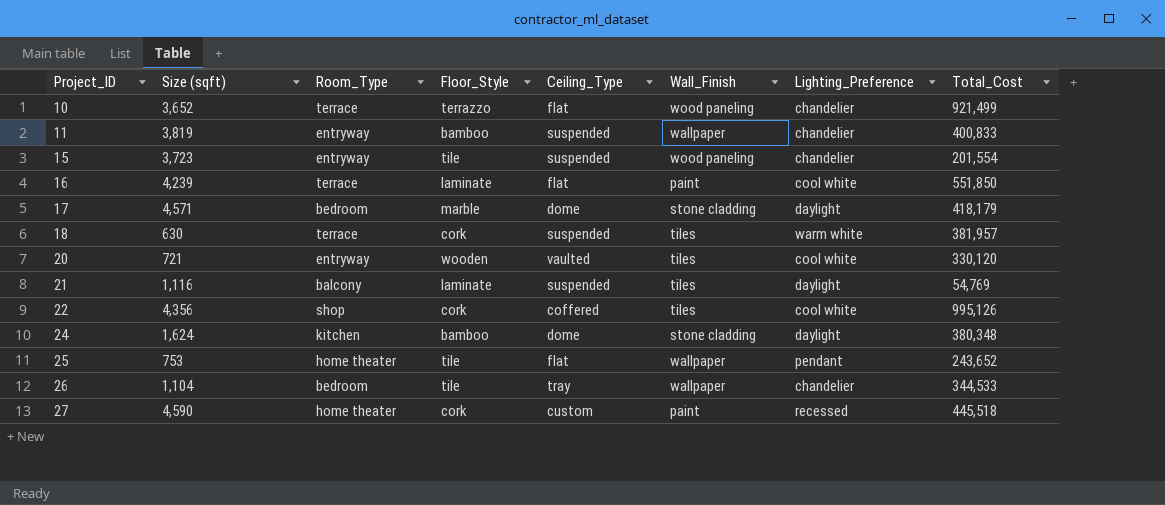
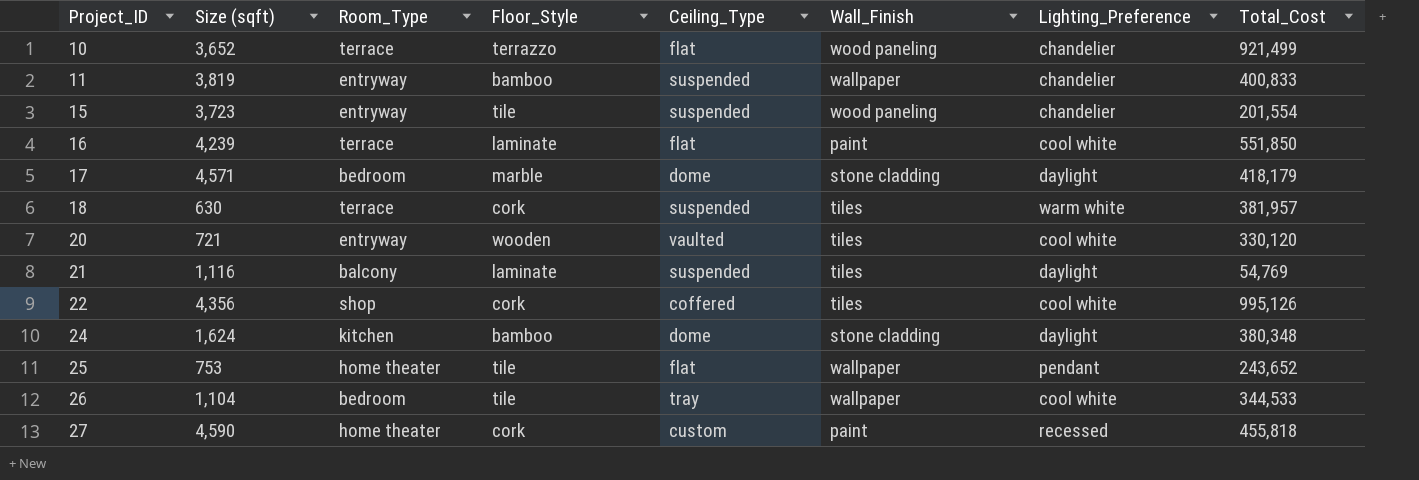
26 | Lighting_Preference: chandelier -> cool white
27 | Total_Cost: 445,518 -> 455,818

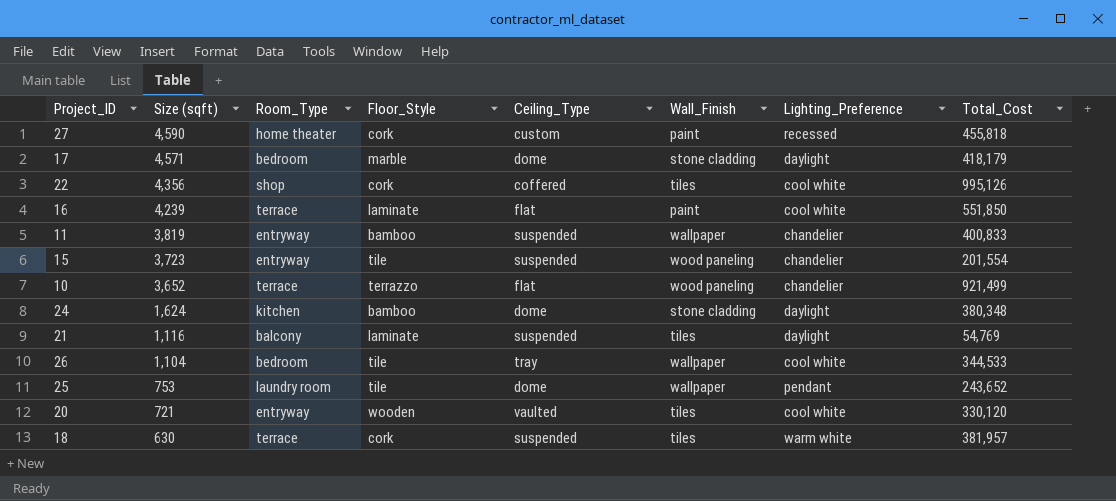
row order: Project_ID ascending -> Size (sqft) descending
25 | Room_Type: home theater -> laundry room
25 | Ceiling_Type: flat -> dome

